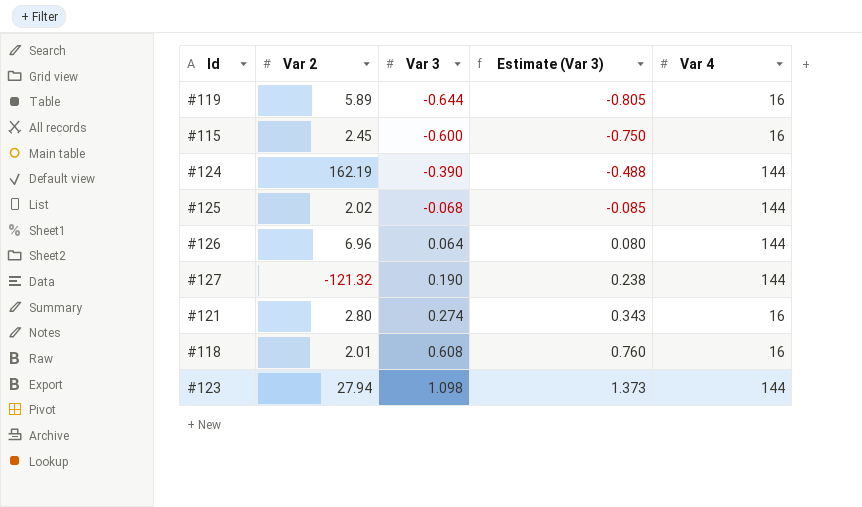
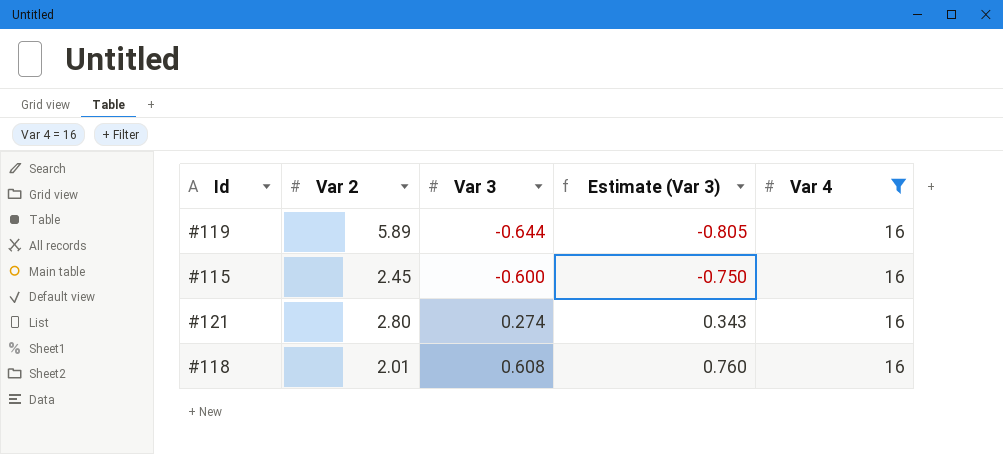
filter: none -> Var 4 = 16

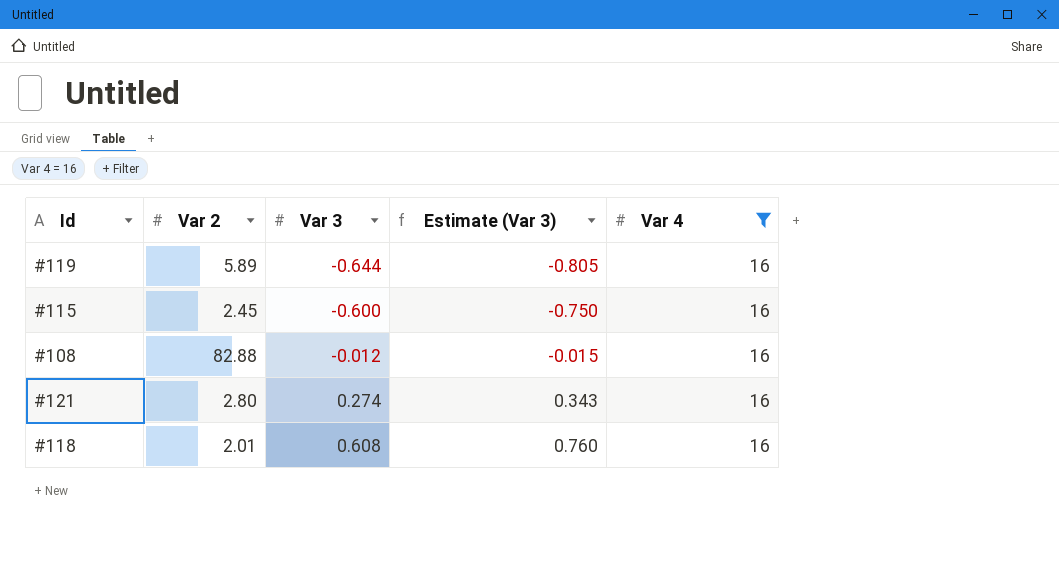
row #108: none -> 82.88 | -0.012 | -0.015 | 16

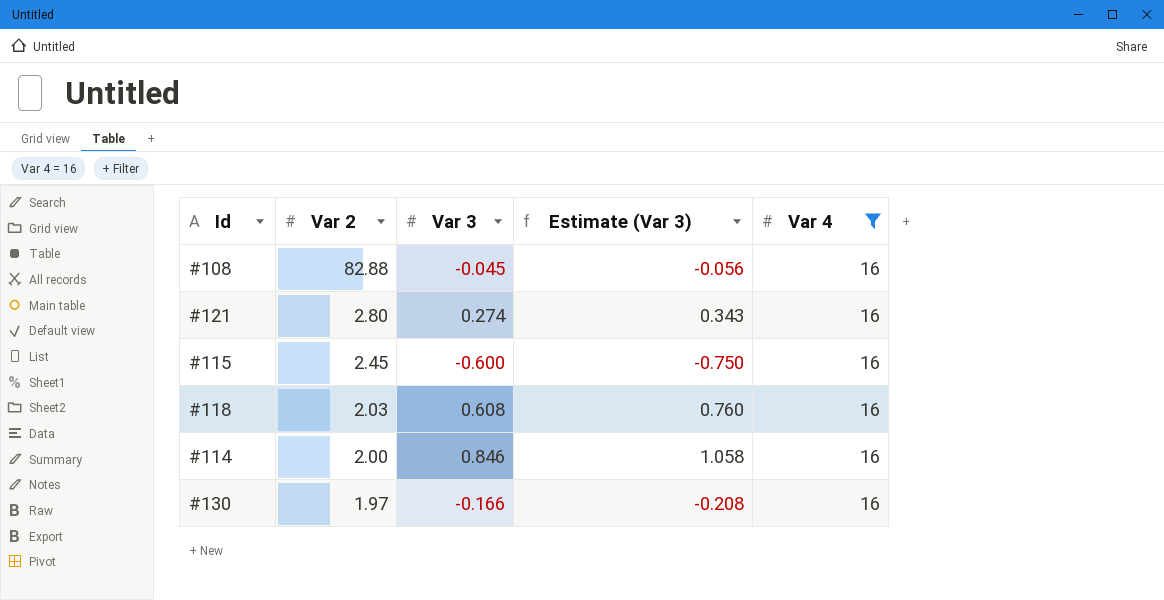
row order: Var 3 ascending -> Var 2 descending
row #119: 5.89 | -0.644 | -0.805 | 16 -> none
#108 | Var 3: -0.012 -> -0.045
#108 | Estimate (Var 3): -0.015 -> -0.056
#118 | Var 2: 2.01 -> 2.03
row #114: none -> 2.00 | 0.846 | 1.058 | 16
row #130: none -> 1.97 | -0.166 | -0.208 | 16

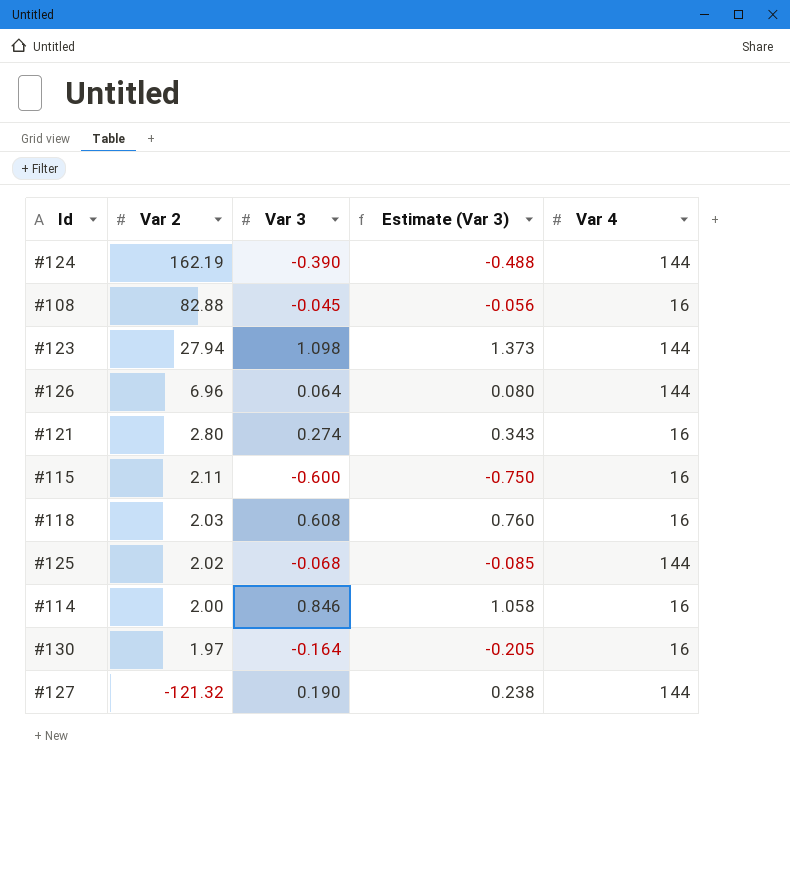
filter: Var 4 = 16 -> none
#115 | Var 2: 2.45 -> 2.11
#130 | Var 3: -0.166 -> -0.164
#130 | Estimate (Var 3): -0.208 -> -0.205

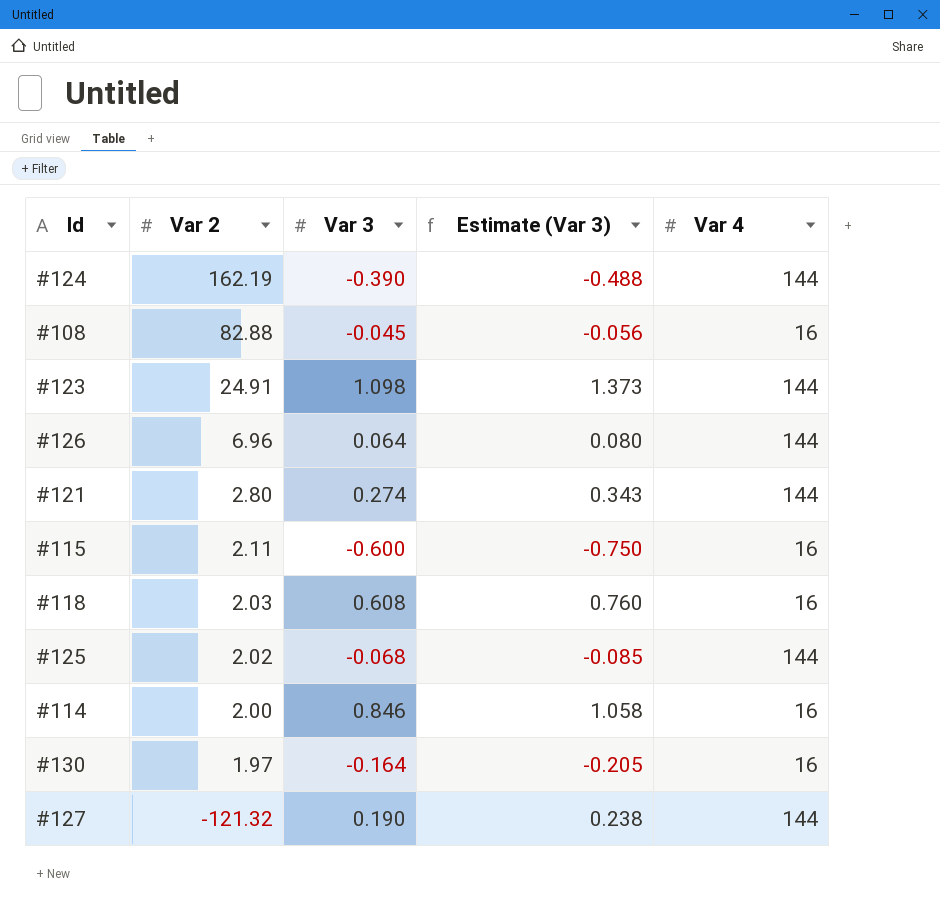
#123 | Var 2: 27.94 -> 24.91
#121 | Var 4: 16 -> 144

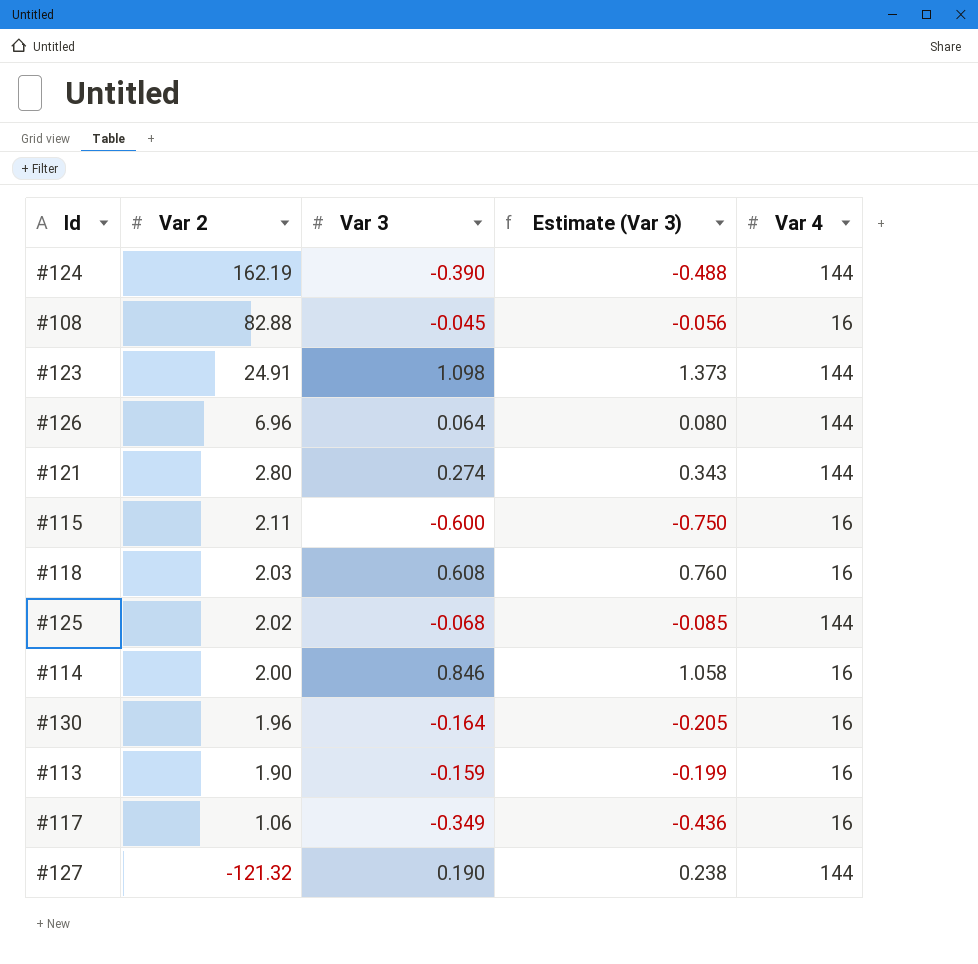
#130 | Var 2: 1.97 -> 1.96
row #113: none -> 1.90 | -0.159 | -0.199 | 16
row #117: none -> 1.06 | -0.349 | -0.436 | 16

